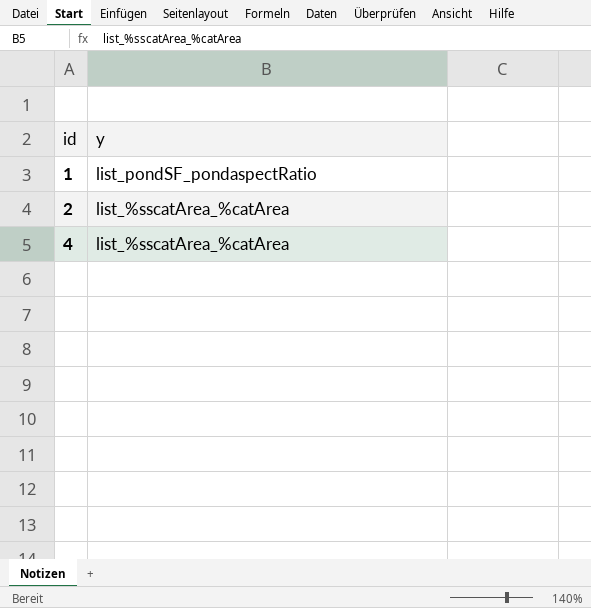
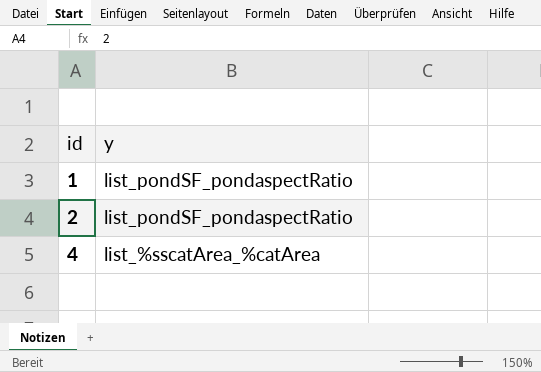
2 | y: list_%sscatArea_%catArea -> list_pondSF_pondaspectRatio

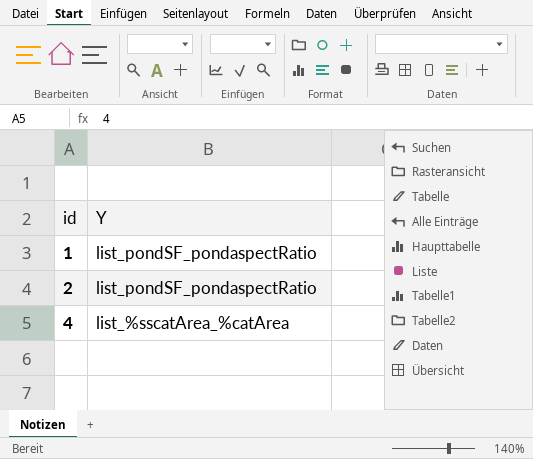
column name: y -> Y

